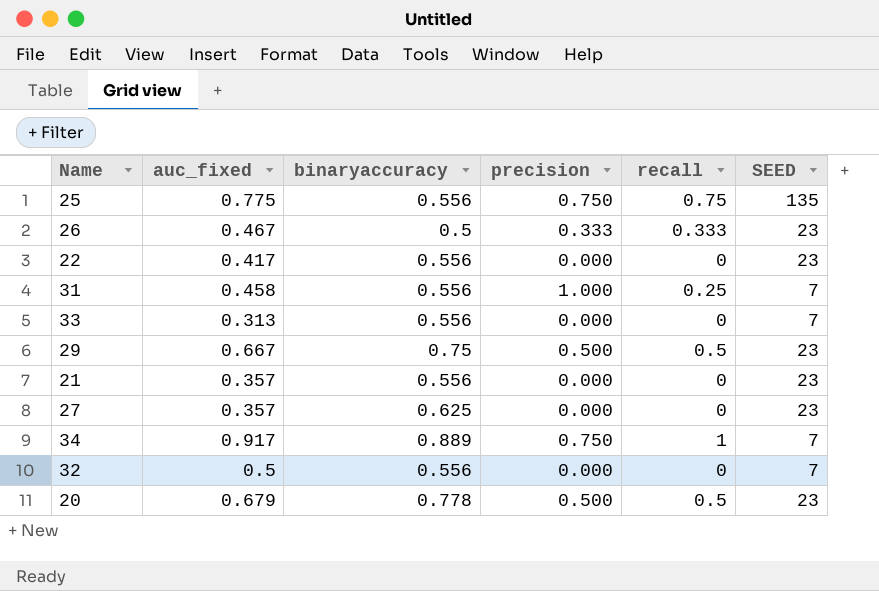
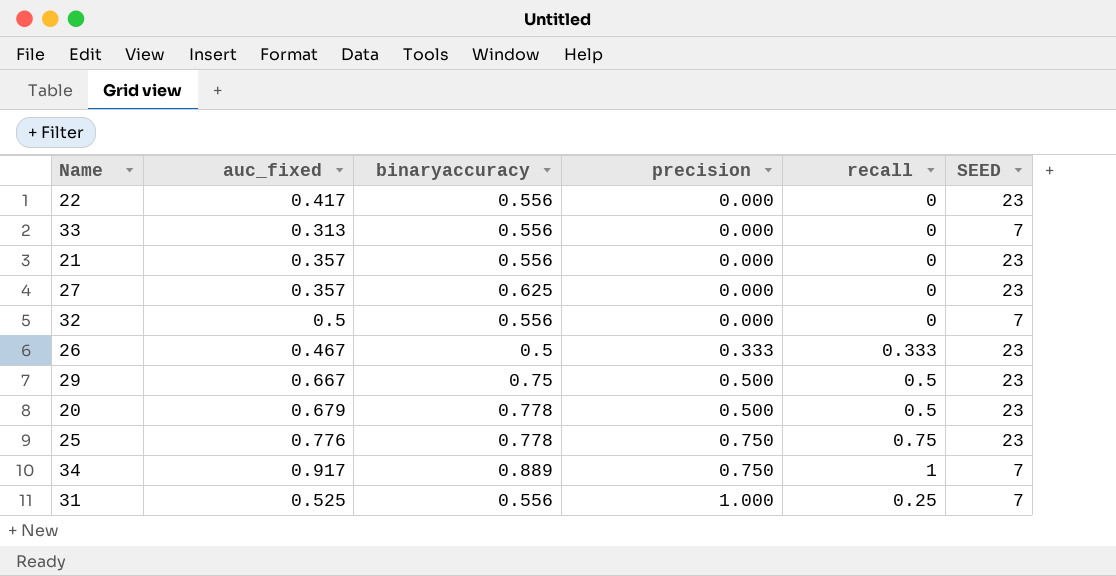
row order: none -> precision ascending
25 | auc_fixed: 0.775 -> 0.776
25 | binaryaccuracy: 0.556 -> 0.778
25 | SEED: 135 -> 23
31 | auc_fixed: 0.458 -> 0.525

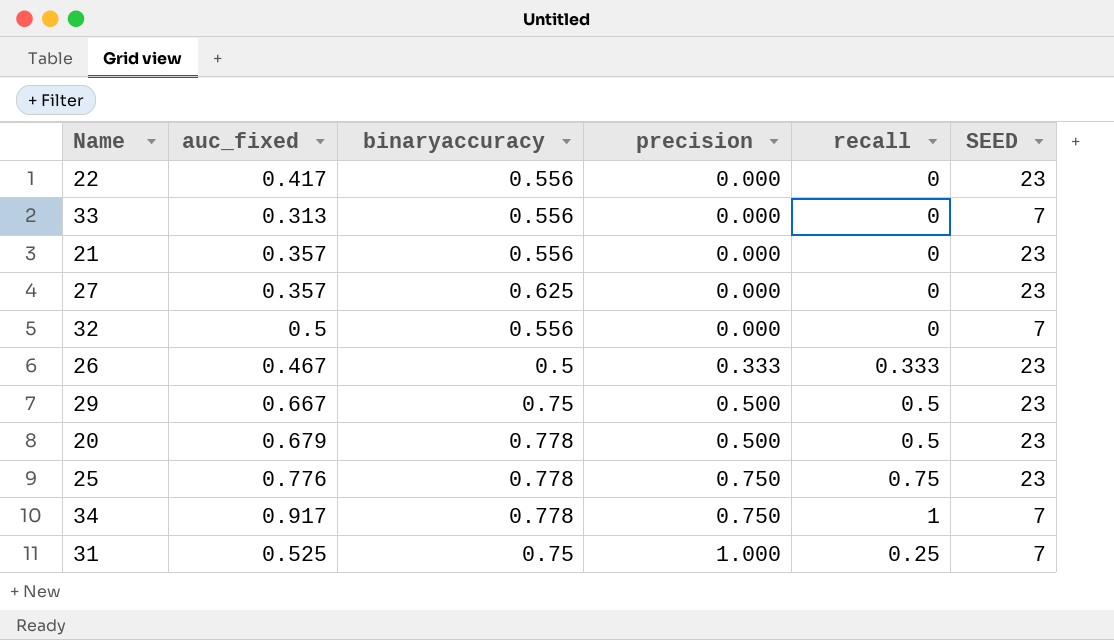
34 | binaryaccuracy: 0.889 -> 0.778
31 | binaryaccuracy: 0.556 -> 0.75

